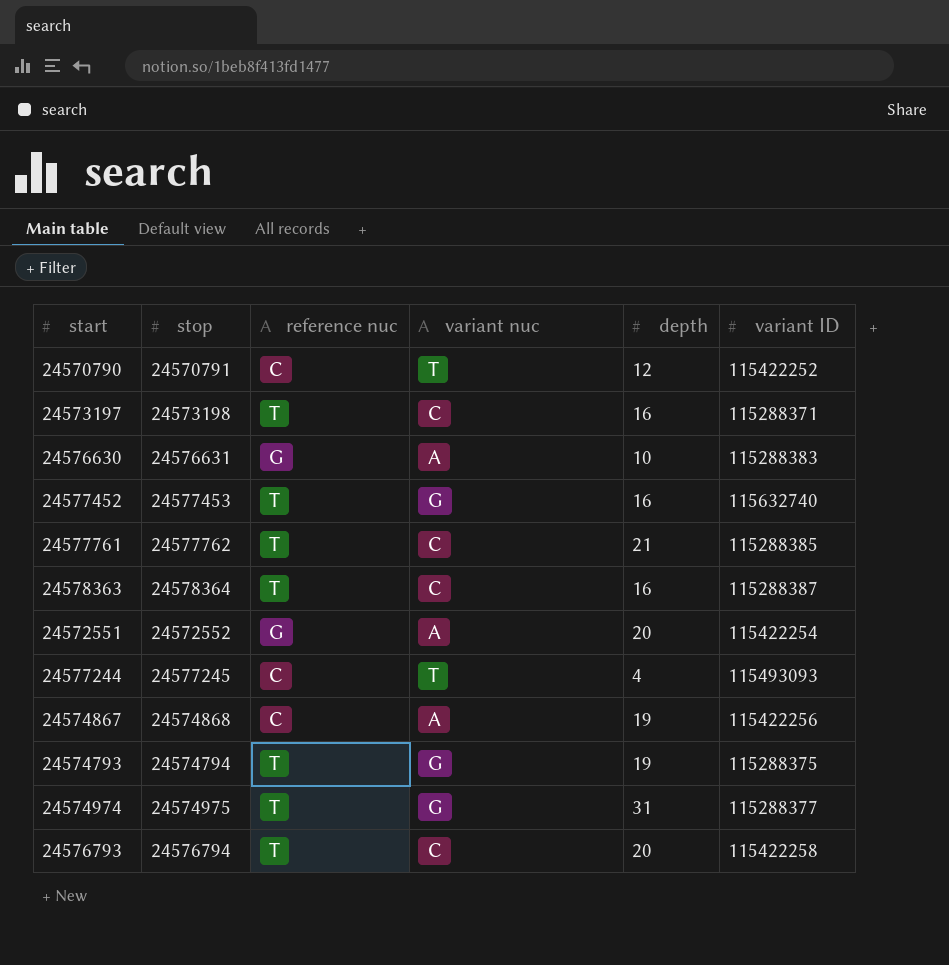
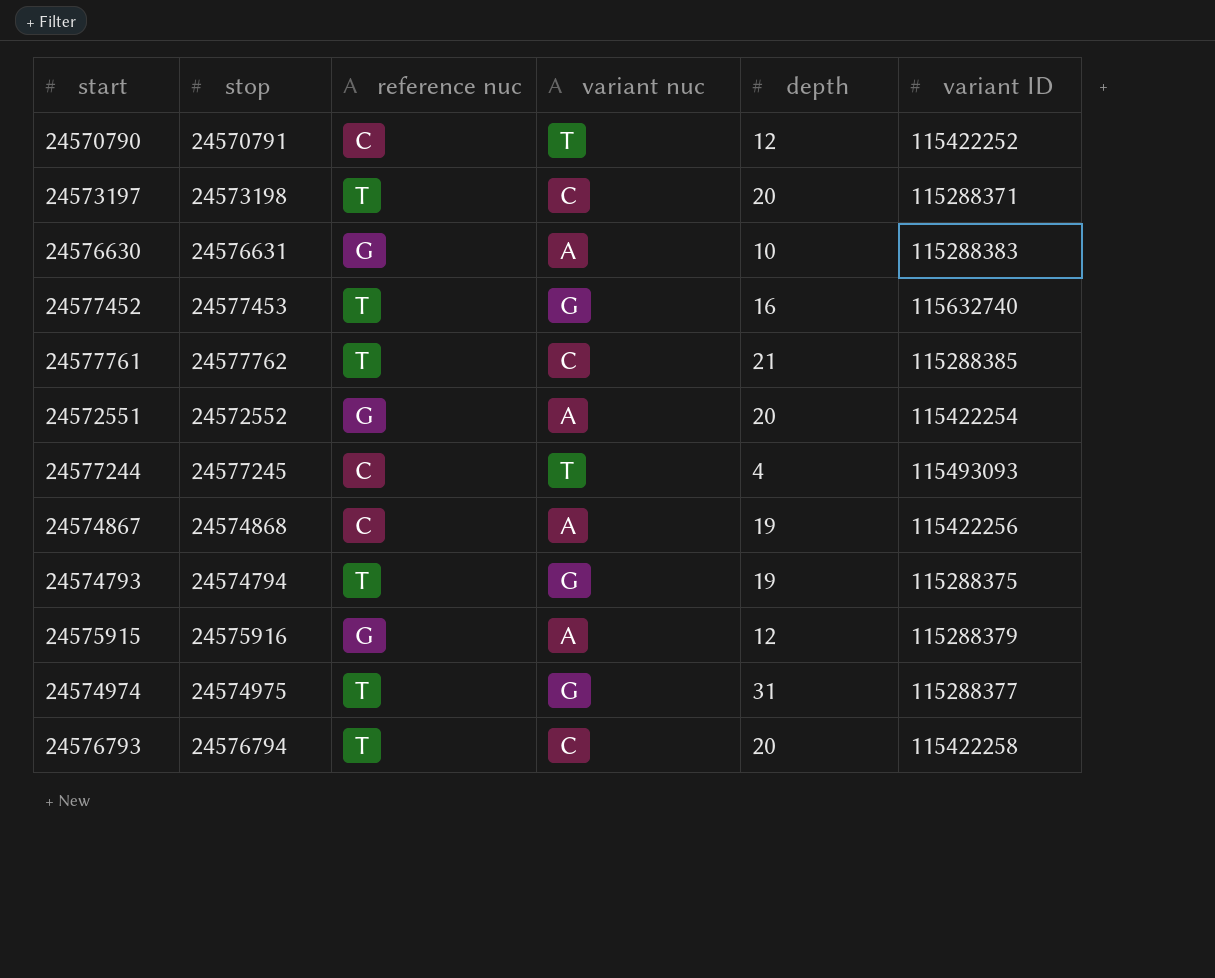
row 24578363: 24578364 | T | C | 16 | 115288387 -> none
24573197 | depth: 16 -> 20
row 24575915: none -> 24575916 | G | A | 12 | 115288379

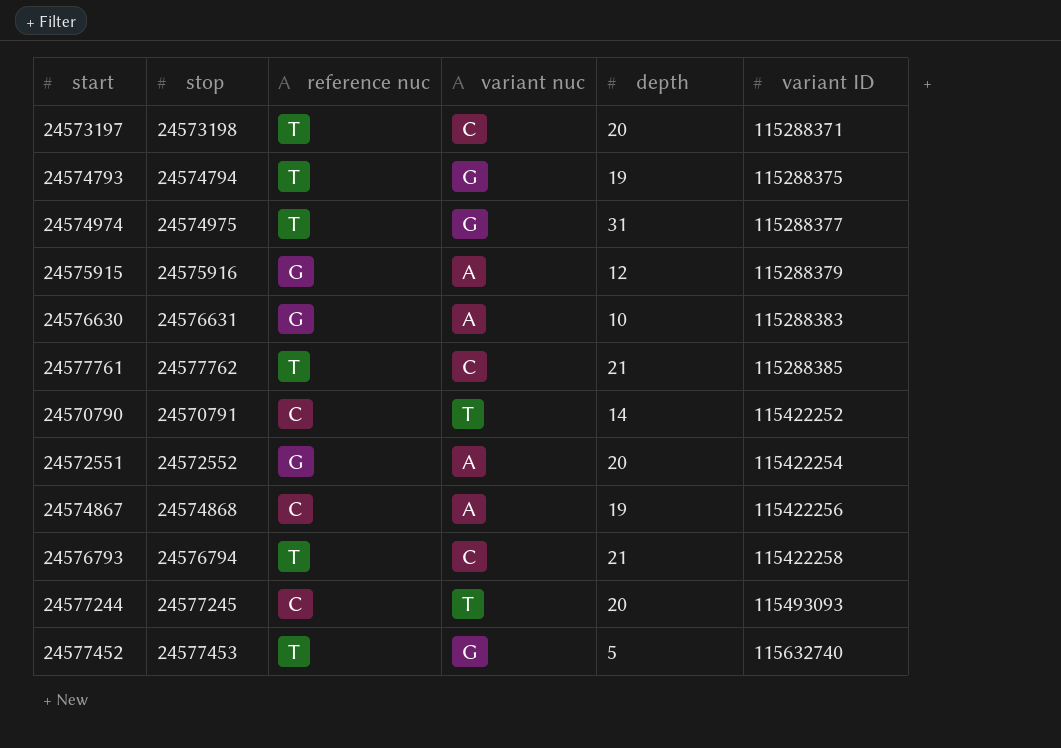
row order: none -> variant ID ascending
24570790 | depth: 12 -> 14
24576793 | depth: 20 -> 21
24577244 | depth: 4 -> 20
24577452 | depth: 16 -> 5

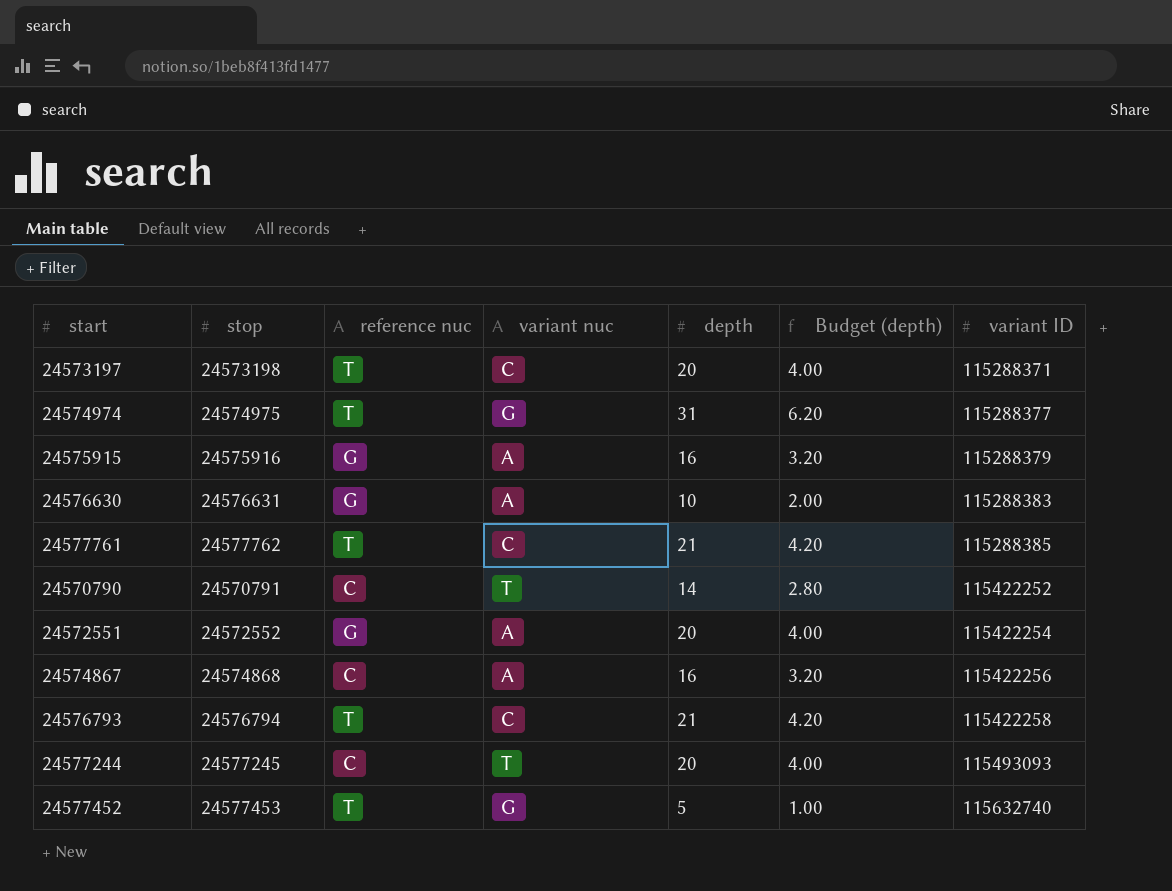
column Budget (depth) | formula: none -> [depth] * 0.2
row 24574793: 24574794 | T | G | 19 | 115288375 -> none
24575915 | depth: 12 -> 16
24574867 | depth: 19 -> 16

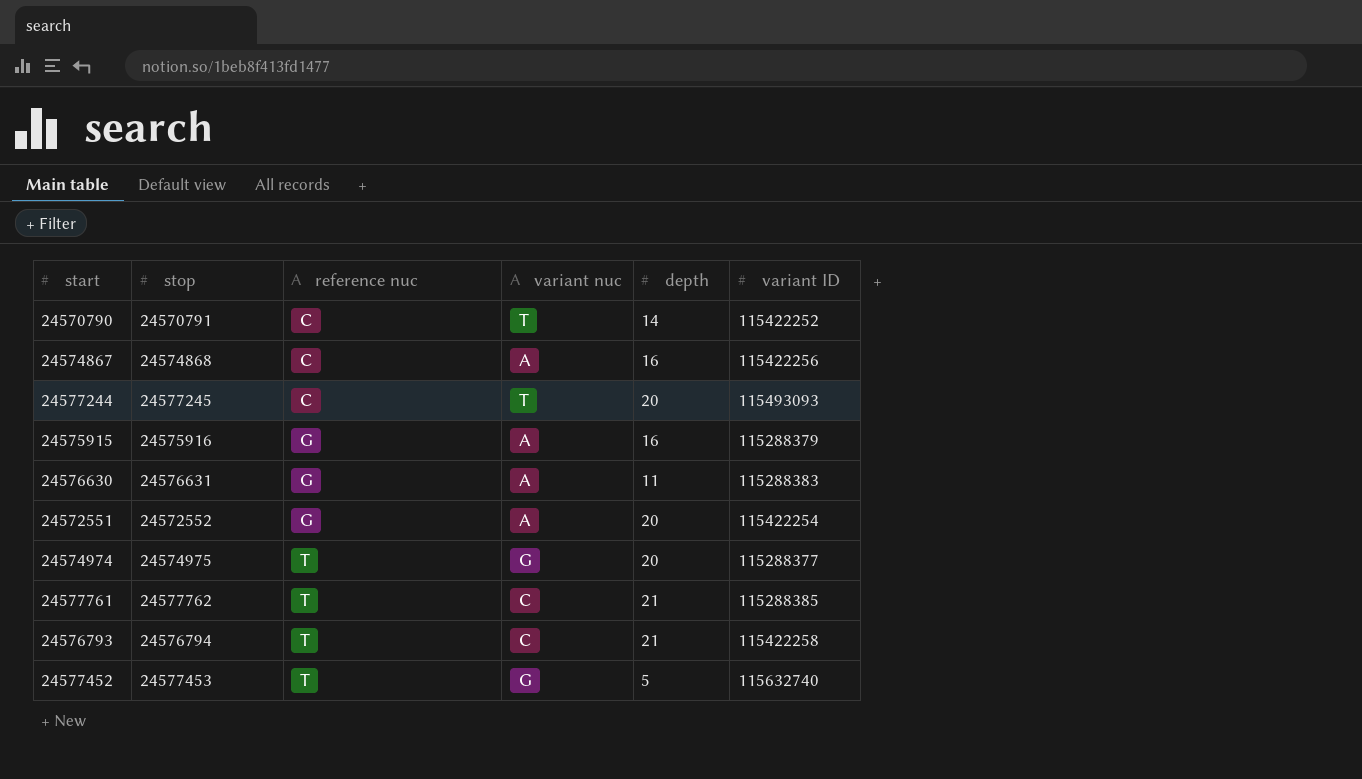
row order: variant ID ascending -> reference nuc ascending
column Budget (depth) | formula: [depth] * 0.2 -> none
row 24573197: 24573198 | T | C | 20 | 4.00 | 115288371 -> none
24576630 | depth: 10 -> 11
24574974 | depth: 31 -> 20

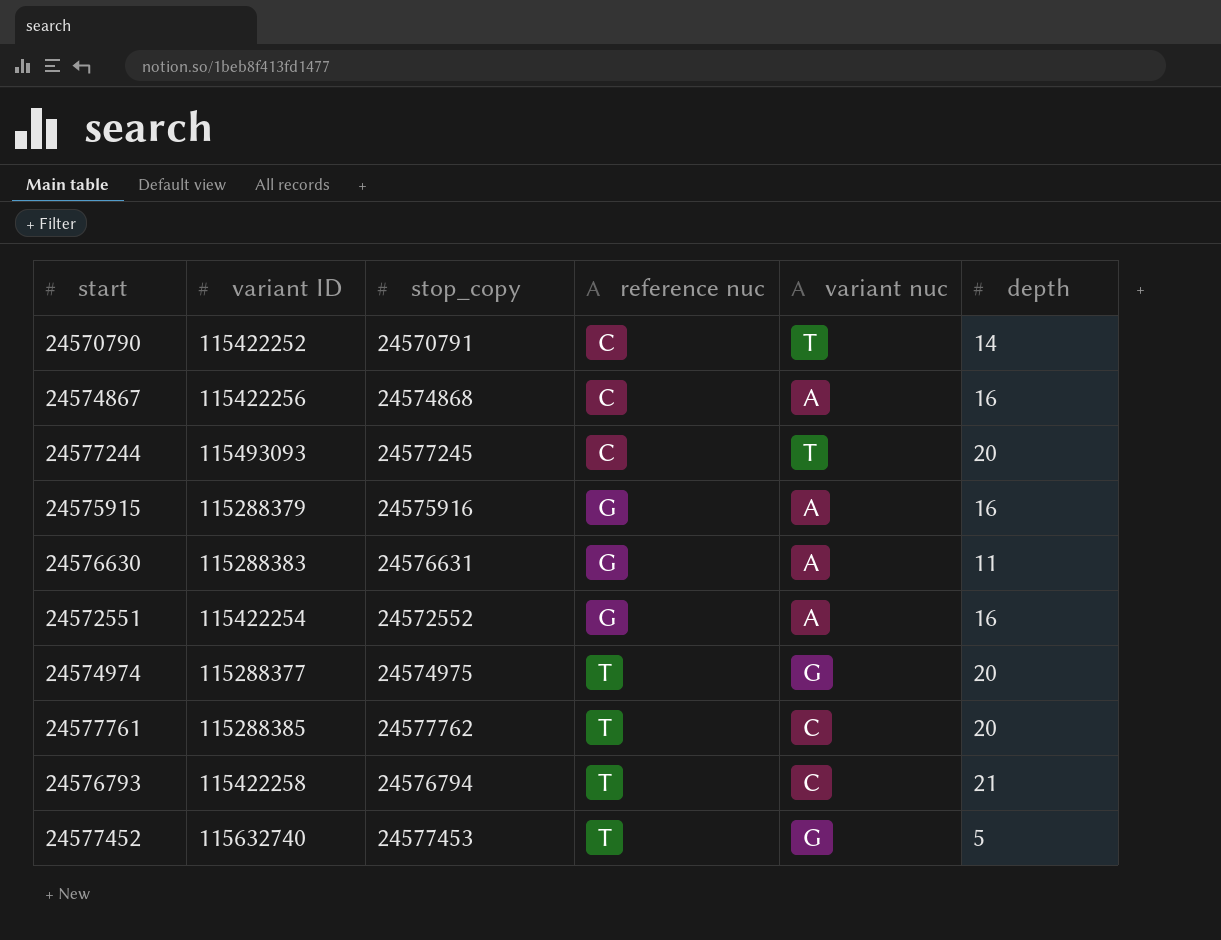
column variant ID | position: 6 -> 2
column name: stop -> stop_copy
24572551 | depth: 20 -> 16
24577761 | depth: 21 -> 20

